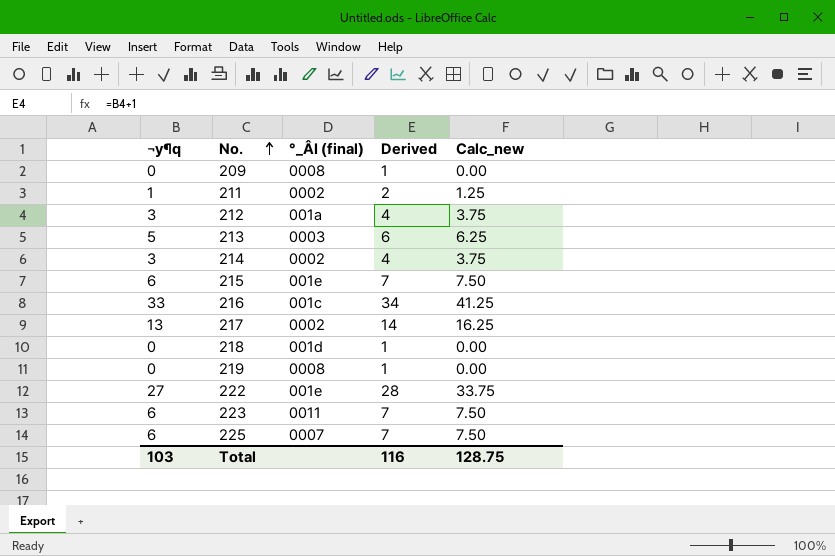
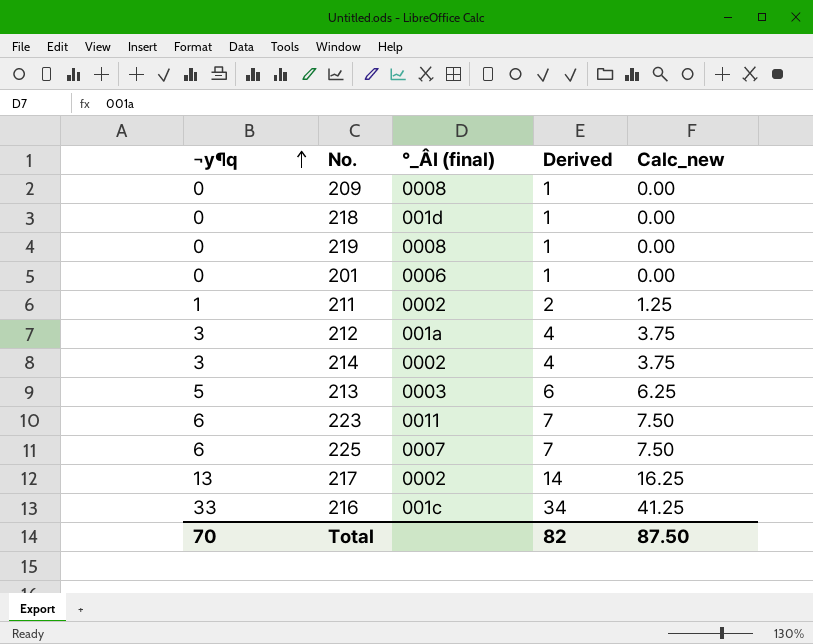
row order: No. ascending -> ¬y¶q ascending
row 215: 6 | 001e | 7 | 7.50 -> none
row 222: 27 | 001e | 28 | 33.75 -> none
row 201: none -> 0 | 0006 | 1 | 0.00
Total | ¬y¶q: 103 -> 70
Total | Derived: 116 -> 82
Total | Calc_new: 128.75 -> 87.50

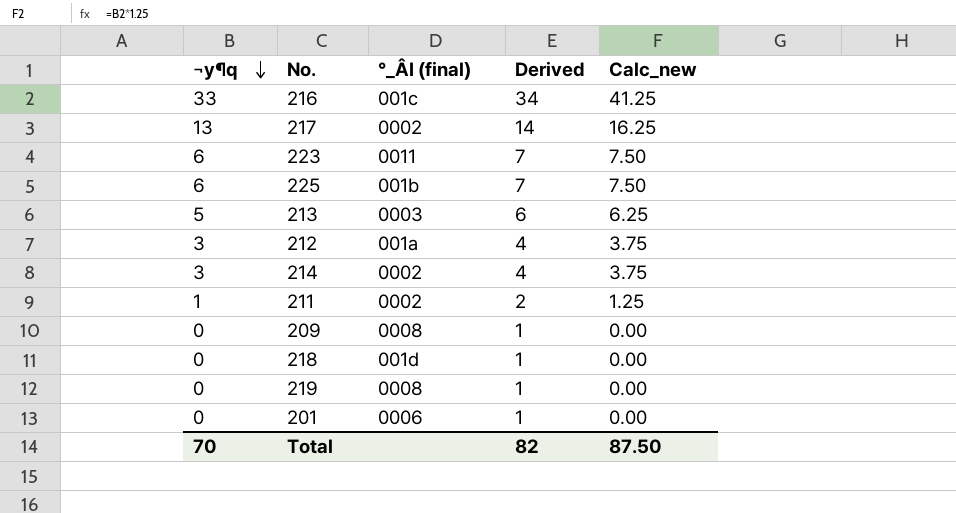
row order: ¬y¶q ascending -> ¬y¶q descending
225 | °_ÂI (final): 0007 -> 001b

